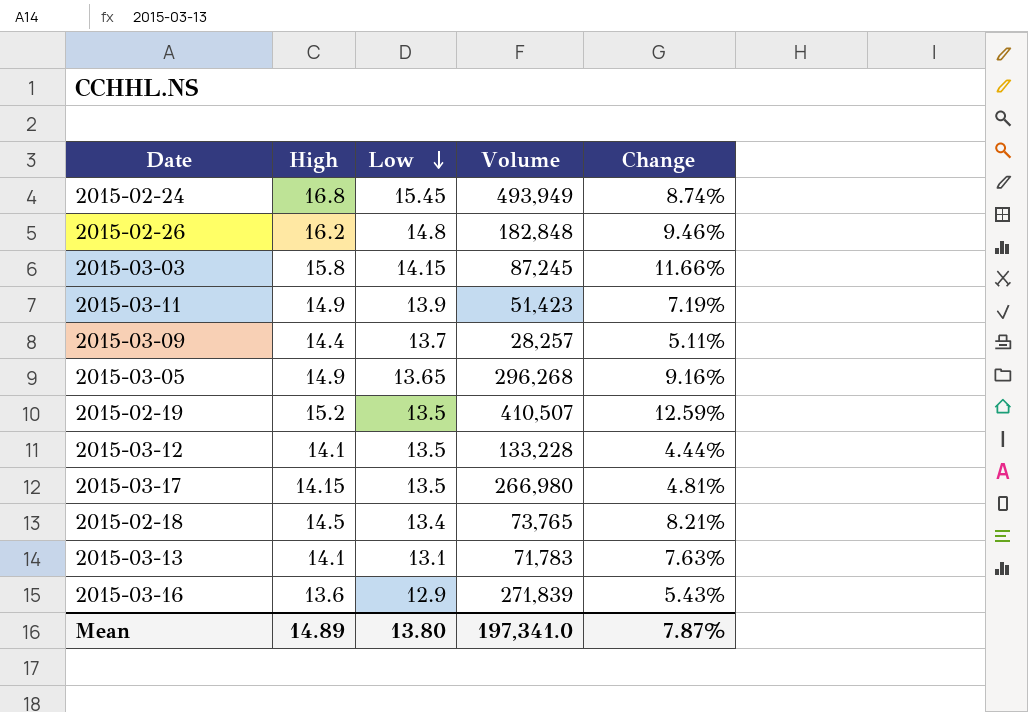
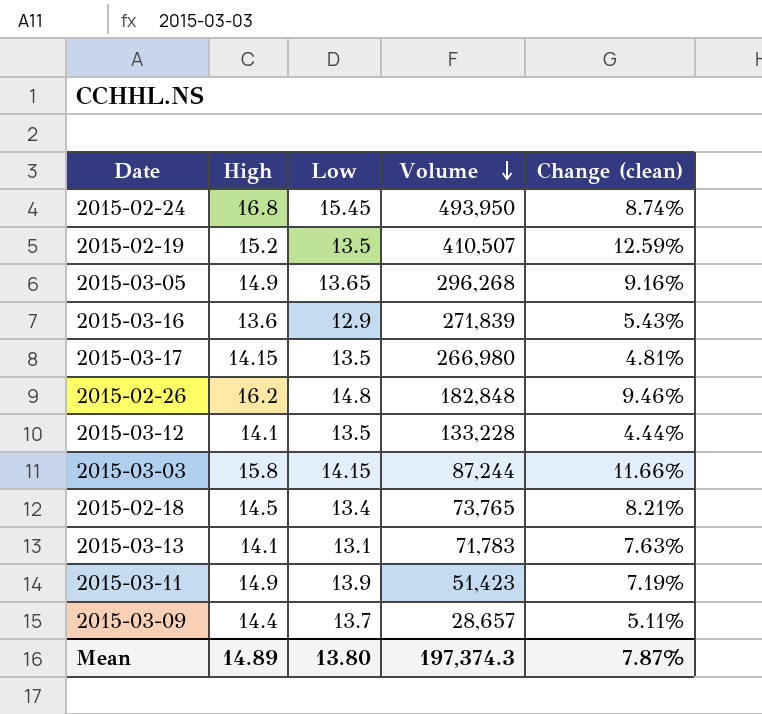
row order: Low descending -> Volume descending
column name: Change -> Change (clean)
2015-02-24 | Volume: 493,949 -> 493,950
2015-03-03 | Volume: 87,245 -> 87,244
2015-03-09 | Volume: 28,257 -> 28,657
Mean | Volume: 197,341.0 -> 197,374.3

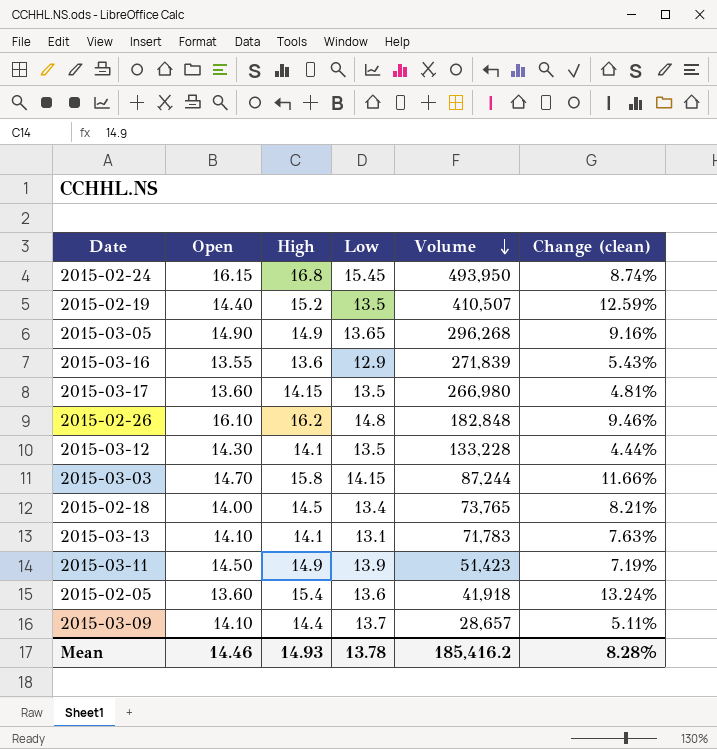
column Open | position: none -> 2
row 2015-02-05: none -> 13.60 | 15.4 | 13.6 | 41,918 | 13.24%
Mean | High: 14.89 -> 14.93
Mean | Low: 13.80 -> 13.78
Mean | Volume: 197,374.3 -> 185,416.2
Mean | Change (clean): 7.87% -> 8.28%

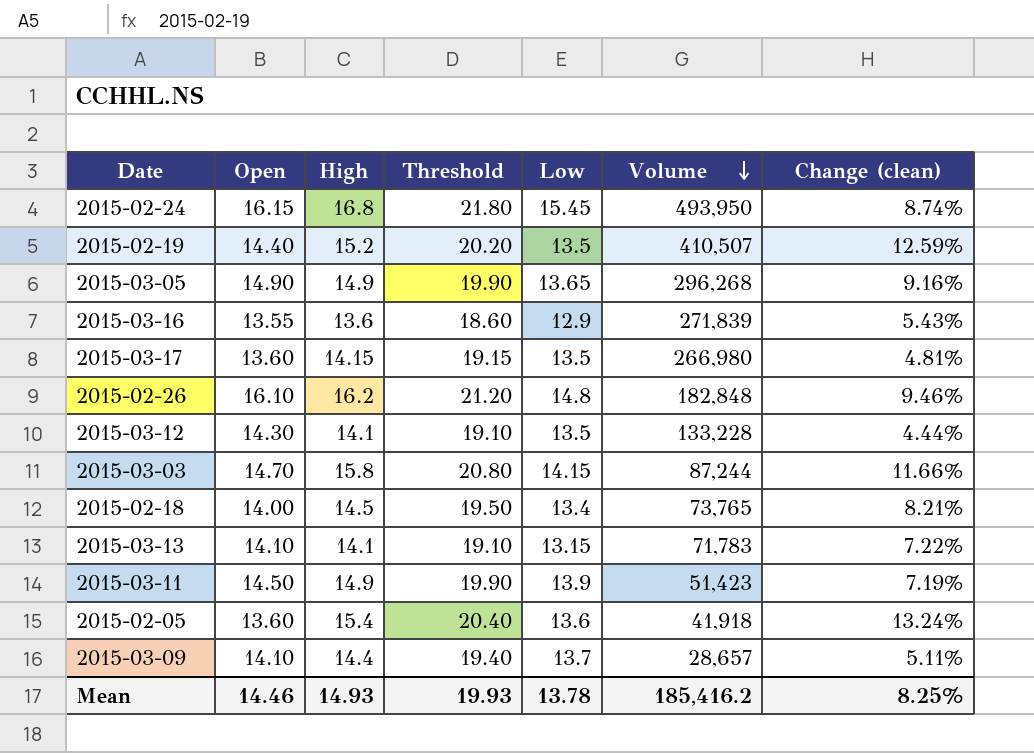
column Threshold | formula: none -> [High] + 5
2015-03-13 | Low: 13.1 -> 13.15
2015-03-13 | Change (clean): 7.63% -> 7.22%
Mean | Change (clean): 8.28% -> 8.25%

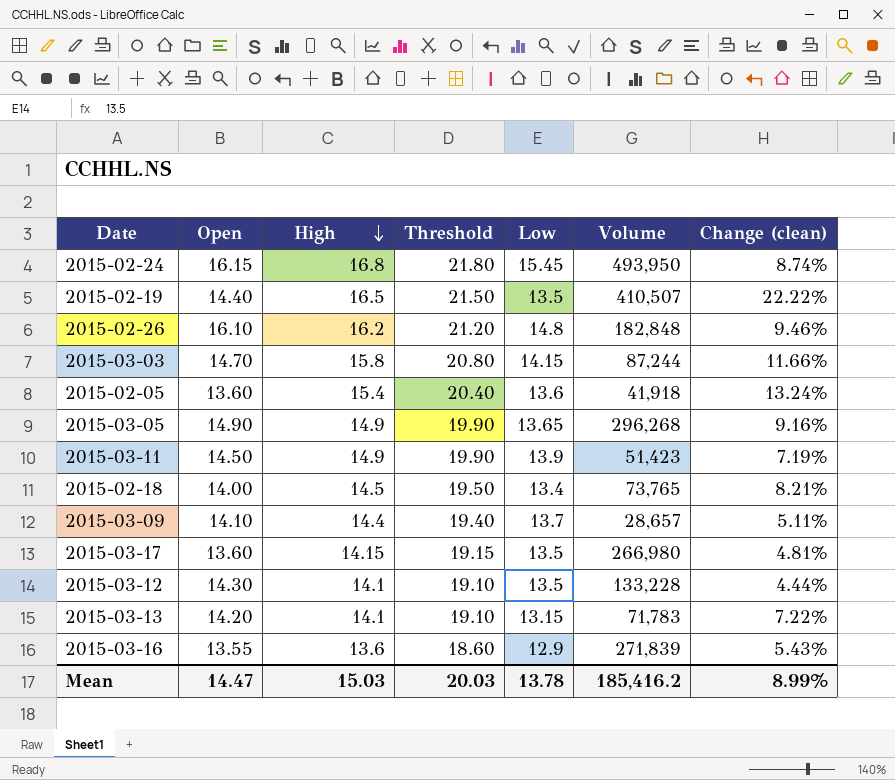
row order: Volume descending -> High descending
2015-02-19 | High: 15.2 -> 16.5
2015-02-19 | Threshold: 20.20 -> 21.50
2015-02-19 | Change (clean): 12.59% -> 22.22%
2015-03-13 | Open: 14.10 -> 14.20
Mean | Open: 14.46 -> 14.47
Mean | High: 14.93 -> 15.03
Mean | Threshold: 19.93 -> 20.03
Mean | Change (clean): 8.25% -> 8.99%

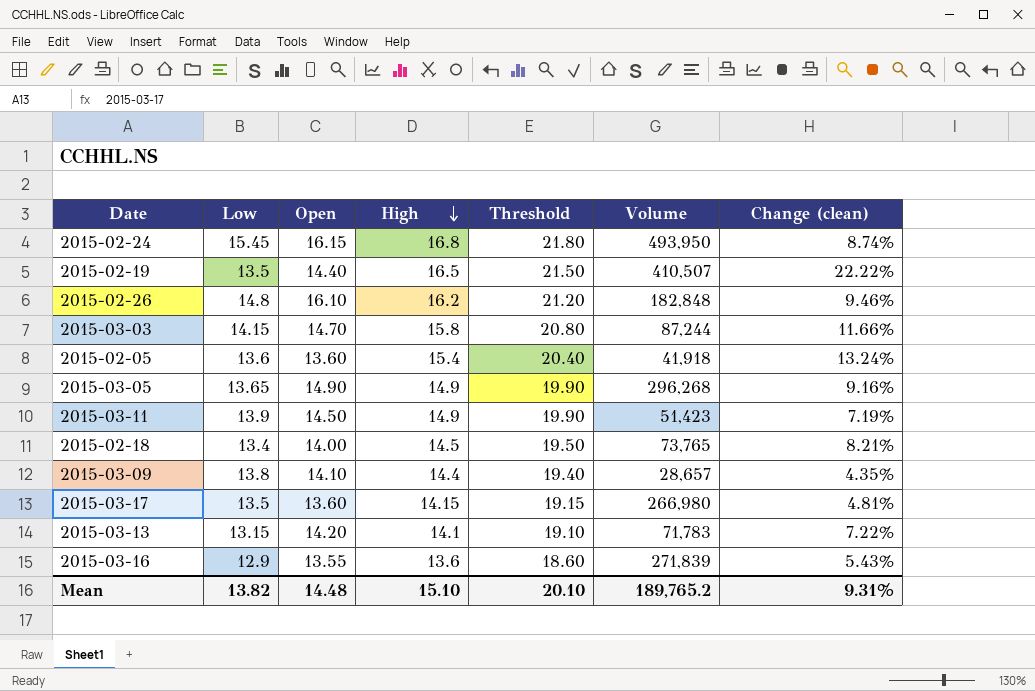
column Low | position: 5 -> 2
row 2015-03-12: 14.30 | 14.1 | 19.10 | 13.5 | 133,228 | 4.44% -> none
2015-03-09 | Low: 13.7 -> 13.8
2015-03-09 | Change (clean): 5.11% -> 4.35%
Mean | Low: 13.78 -> 13.82
Mean | Open: 14.47 -> 14.48
Mean | High: 15.03 -> 15.10
Mean | Threshold: 20.03 -> 20.10
Mean | Volume: 185,416.2 -> 189,765.2
Mean | Change (clean): 8.99% -> 9.31%

